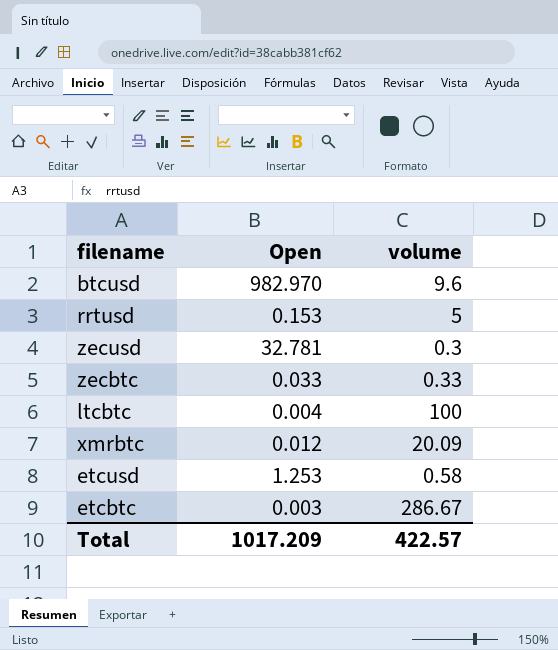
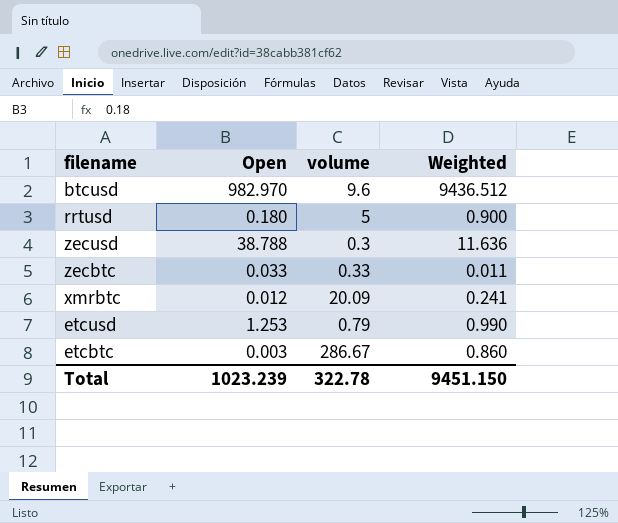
column Weighted | formula: none -> [Open] * [volume]
row ltcbtc: 0.004 | 100 -> none
rrtusd | Open: 0.153 -> 0.180
zecusd | Open: 32.781 -> 38.788
etcusd | volume: 0.58 -> 0.79
Total | Open: 1017.209 -> 1023.239
Total | volume: 422.57 -> 322.78

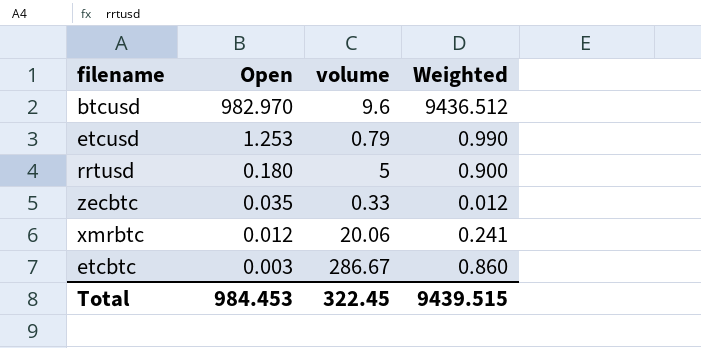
row order: none -> Open descending
row zecusd: 38.788 | 0.3 | 11.636 -> none
zecbtc | Open: 0.033 -> 0.035
zecbtc | Weighted: 0.011 -> 0.012
xmrbtc | volume: 20.09 -> 20.06
Total | Open: 1023.239 -> 984.453
Total | volume: 322.78 -> 322.45
Total | Weighted: 9451.150 -> 9439.515

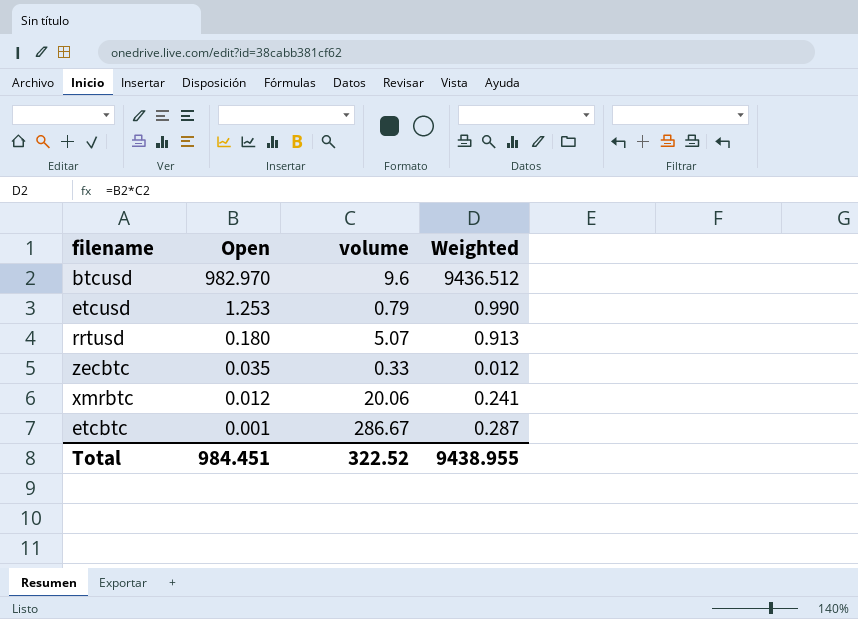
rrtusd | volume: 5 -> 5.07
rrtusd | Weighted: 0.900 -> 0.913
etcbtc | Open: 0.003 -> 0.001
etcbtc | Weighted: 0.860 -> 0.287
Total | Open: 984.453 -> 984.451
Total | volume: 322.45 -> 322.52
Total | Weighted: 9439.515 -> 9438.955

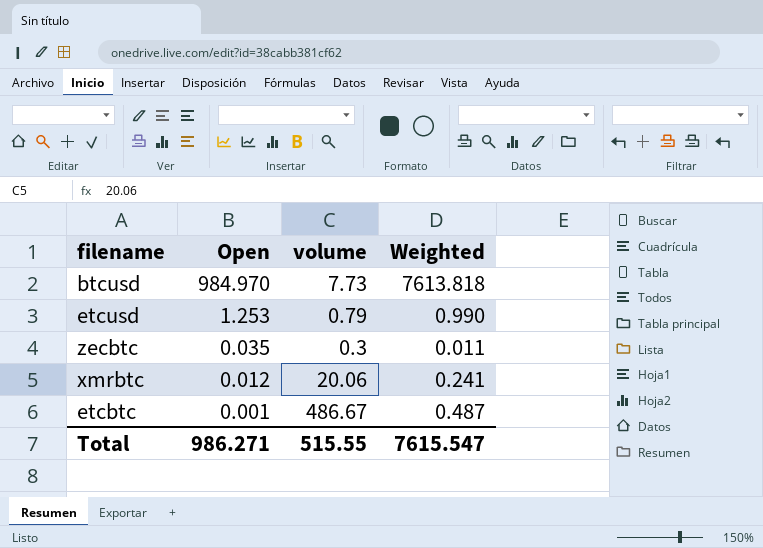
row rrtusd: 0.180 | 5.07 | 0.913 -> none
btcusd | Open: 982.970 -> 984.970
btcusd | volume: 9.6 -> 7.73
btcusd | Weighted: 9436.512 -> 7613.818
zecbtc | volume: 0.33 -> 0.3
zecbtc | Weighted: 0.012 -> 0.011
etcbtc | volume: 286.67 -> 486.67
etcbtc | Weighted: 0.287 -> 0.487
Total | Open: 984.451 -> 986.271
Total | volume: 322.52 -> 515.55
Total | Weighted: 9438.955 -> 7615.547

